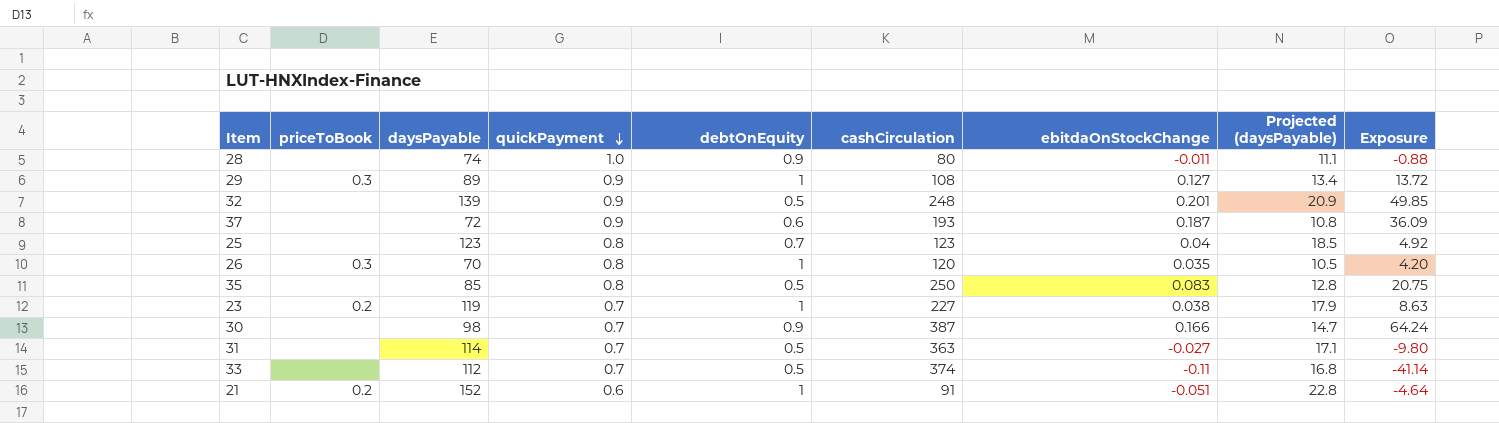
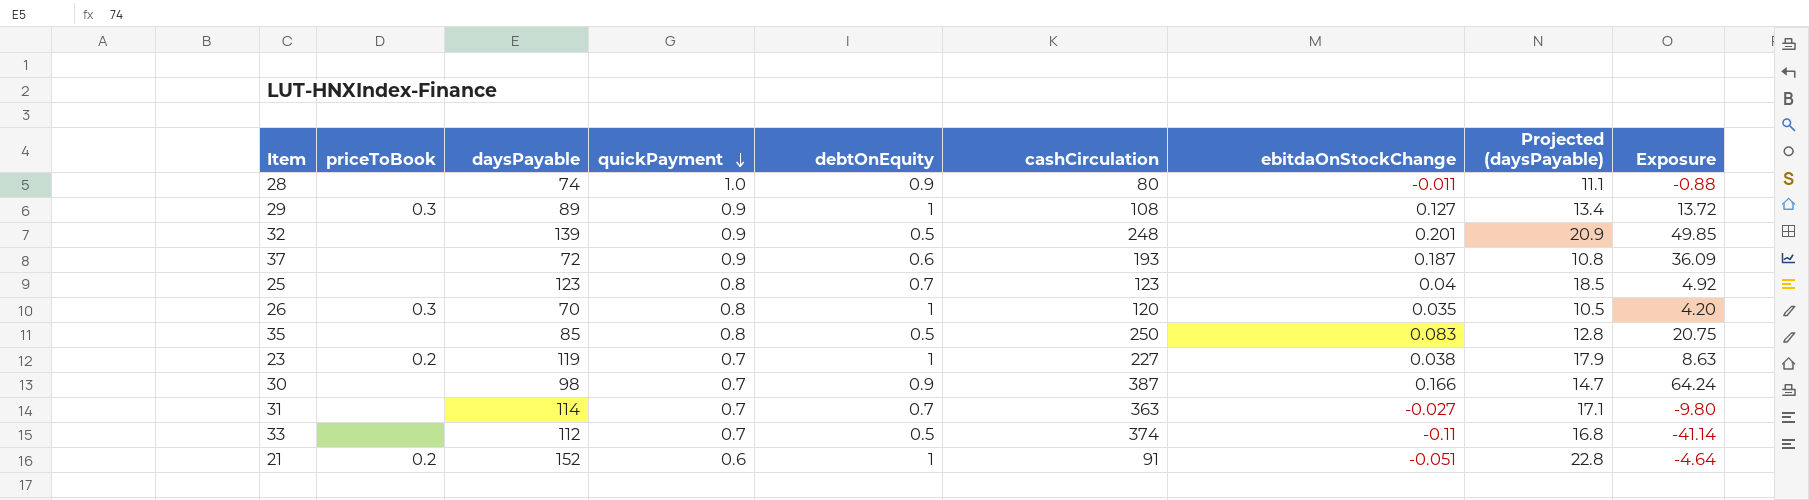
31 | debtOnEquity: 0.5 -> 0.7

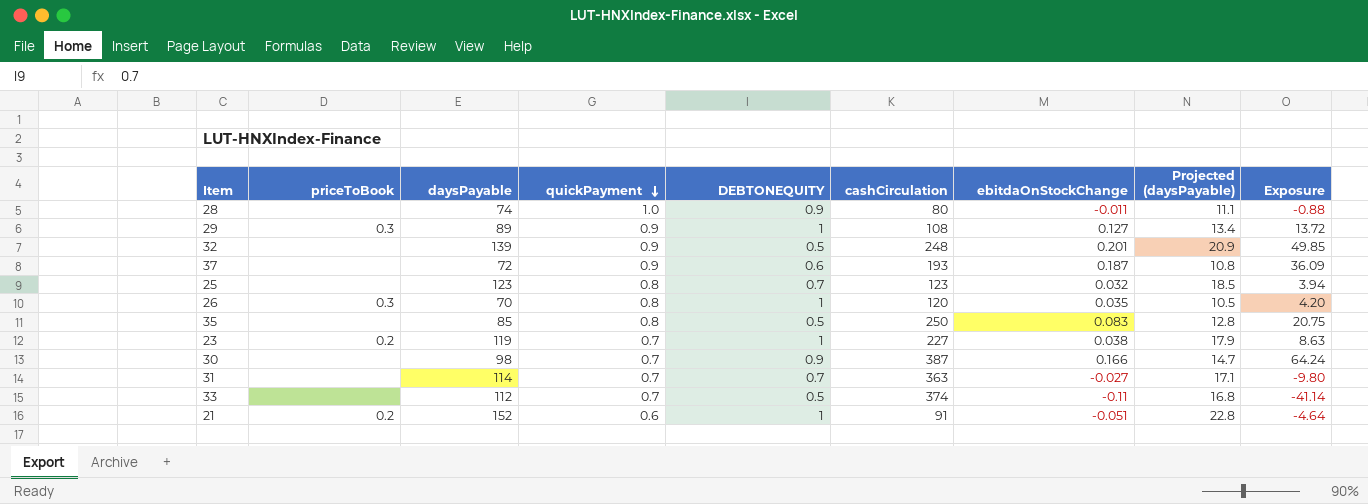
column name: debtOnEquity -> DEBTONEQUITY
25 | ebitdaOnStockChange: 0.04 -> 0.032
25 | Exposure: 4.92 -> 3.94

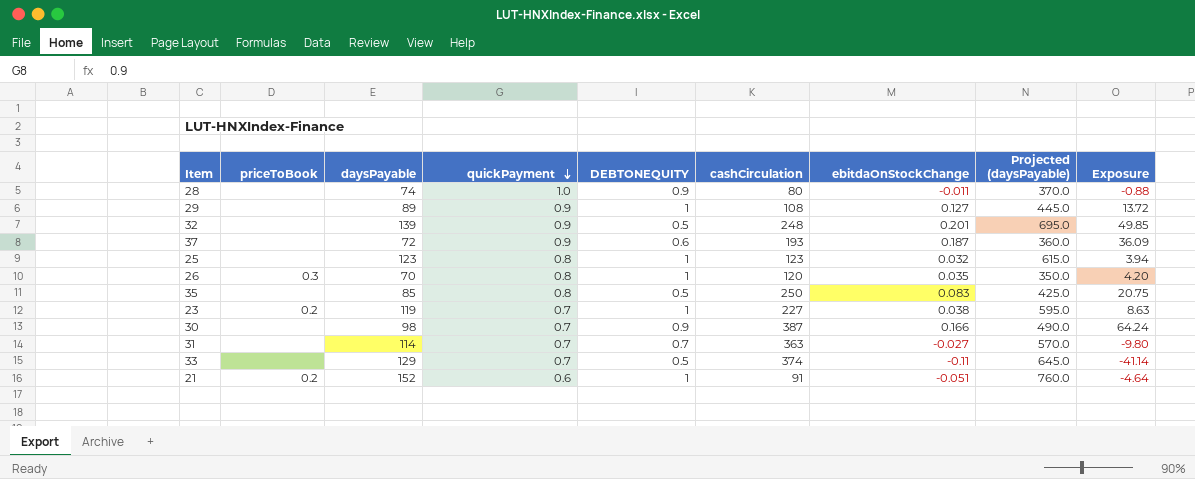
column Projected (daysPayable) | formula: [daysPayable] * 0.15 -> [daysPayable] * 5
29 | priceToBook: 0.3 -> none
25 | DEBTONEQUITY: 0.7 -> 1
33 | daysPayable: 112 -> 129

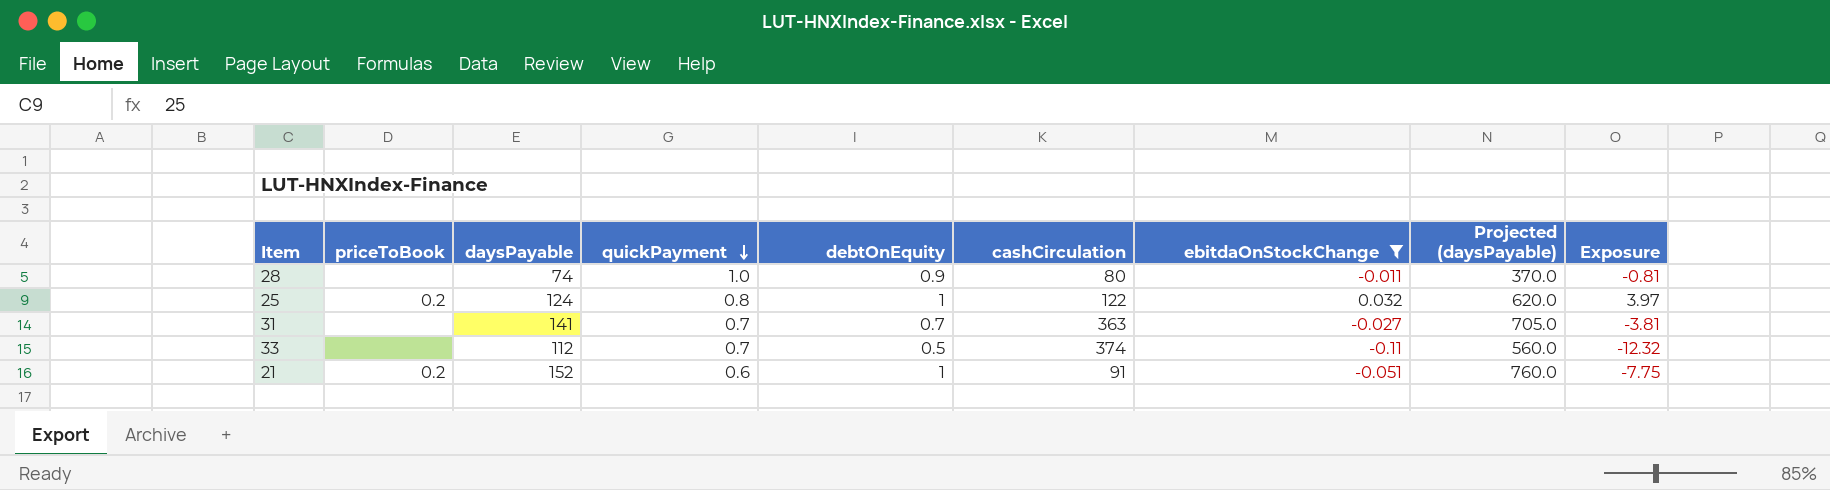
filter: none -> ebitdaOnStockChange <= 0.032
column name: DEBTONEQUITY -> debtOnEquity
column Exposure | formula: [cashCirculation] * [ebitdaOnStockChange] -> [daysPayable] * [ebitdaOnStockChange]
25 | priceToBook: none -> 0.2
25 | daysPayable: 123 -> 124
25 | cashCirculation: 123 -> 122
25 | Projected (daysPayable): 615.0 -> 620.0
31 | daysPayable: 114 -> 141
31 | Projected (daysPayable): 570.0 -> 705.0
33 | daysPayable: 129 -> 112
33 | Projected (daysPayable): 645.0 -> 560.0

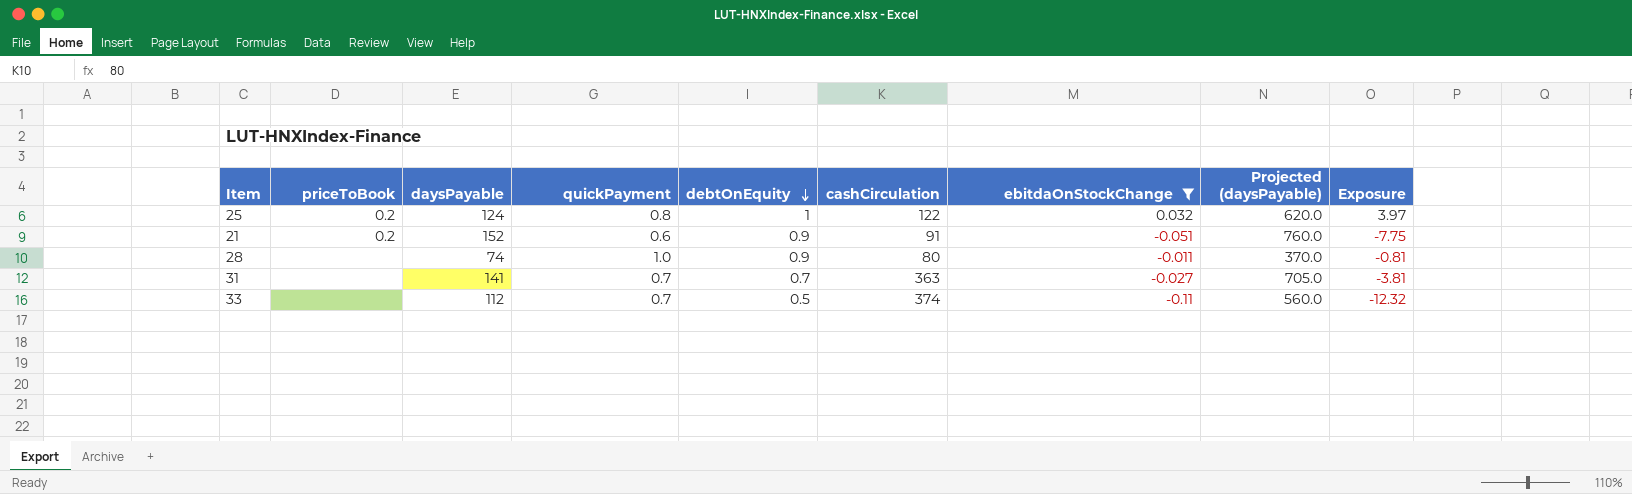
row order: quickPayment descending -> debtOnEquity descending
21 | debtOnEquity: 1 -> 0.9

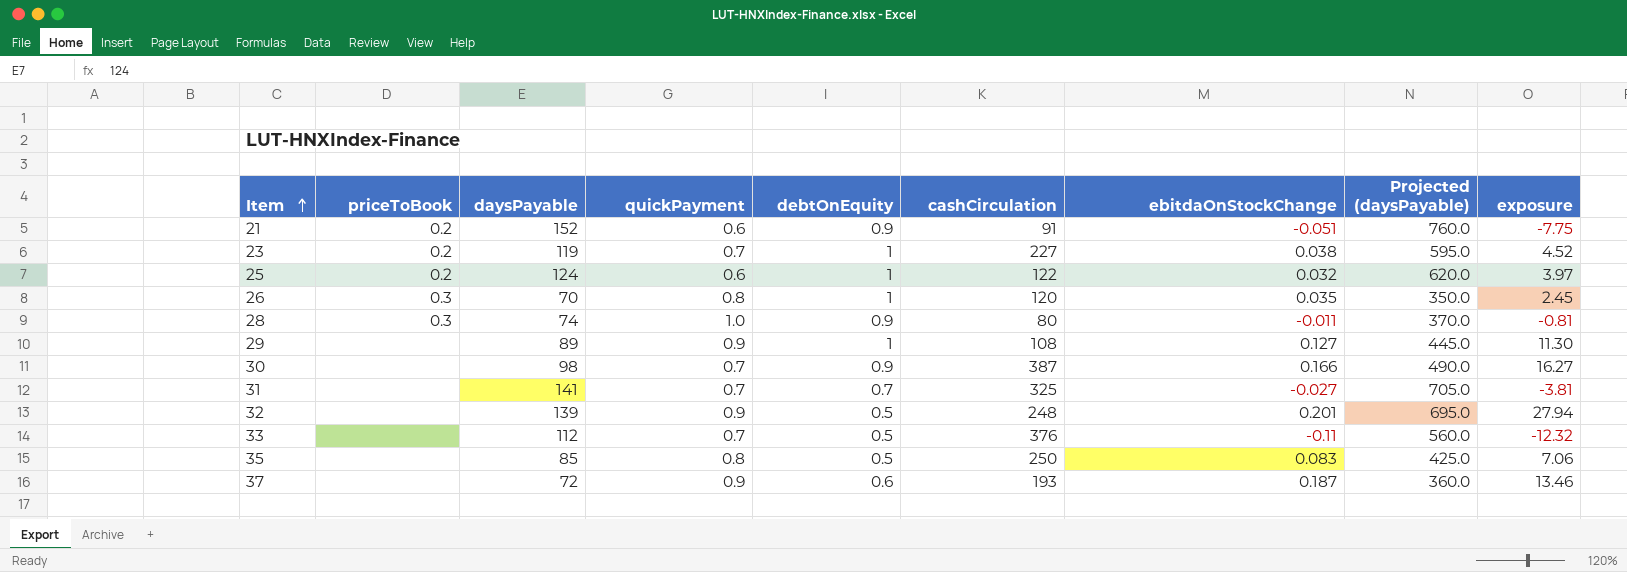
filter: ebitdaOnStockChange <= 0.032 -> none
row order: debtOnEquity descending -> Item ascending
column name: Exposure -> exposure
25 | quickPayment: 0.8 -> 0.6
28 | priceToBook: none -> 0.3
31 | cashCirculation: 363 -> 325
33 | cashCirculation: 374 -> 376

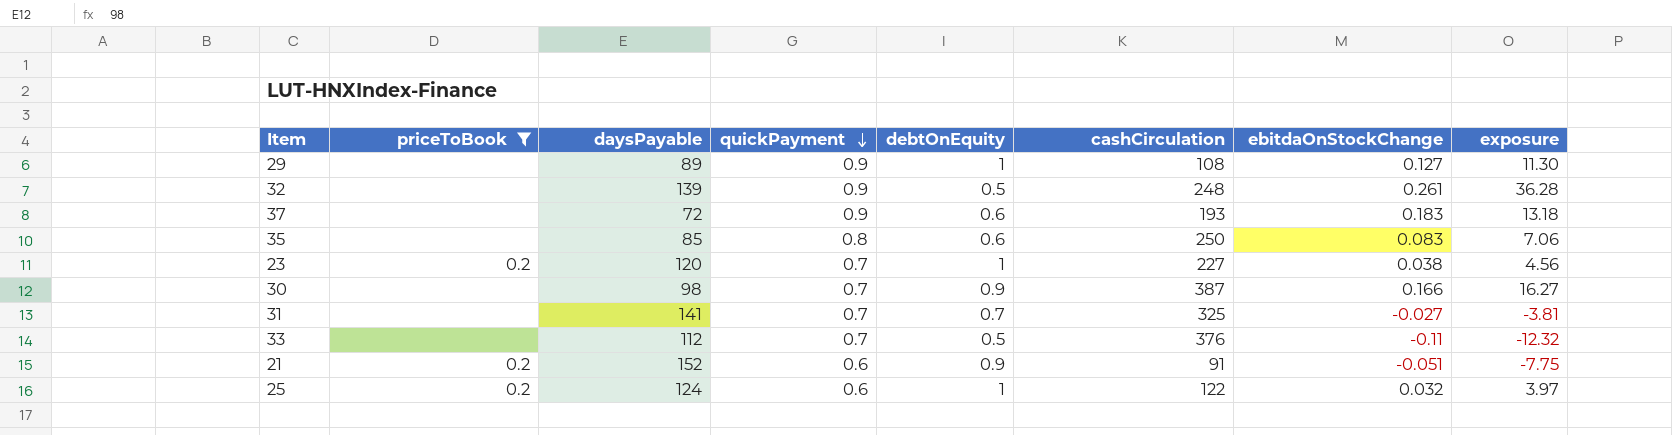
filter: none -> priceToBook != 0.3
row order: Item ascending -> quickPayment descending
column Projected (daysPayable) | formula: [daysPayable] * 5 -> none
32 | ebitdaOnStockChange: 0.201 -> 0.261
32 | exposure: 27.94 -> 36.28
37 | ebitdaOnStockChange: 0.187 -> 0.183
37 | exposure: 13.46 -> 13.18
35 | debtOnEquity: 0.5 -> 0.6
23 | daysPayable: 119 -> 120
23 | exposure: 4.52 -> 4.56

